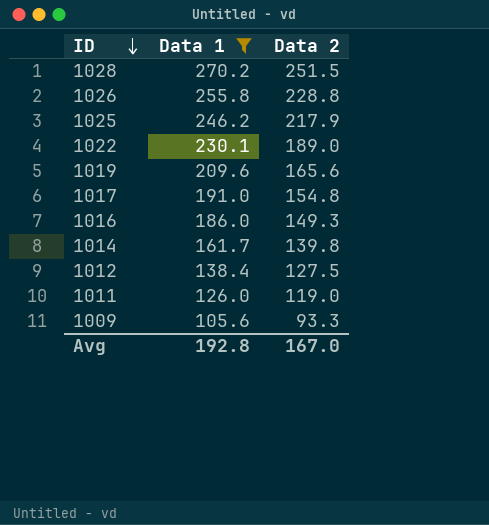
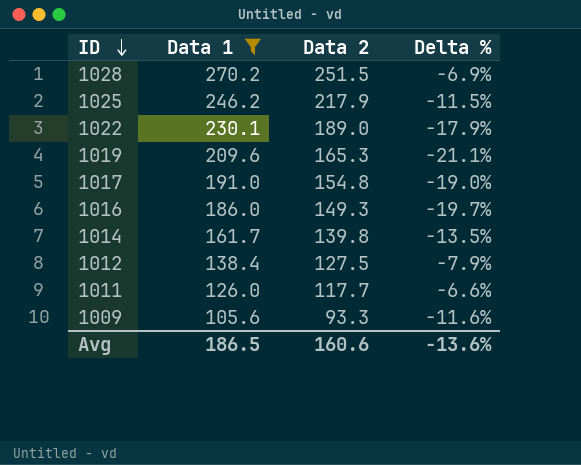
column Delta % | formula: none -> ([Data 2] - [Data 1]) / [Data 1]
row 1026: 255.8 | 228.8 -> none
1019 | Data 2: 165.6 -> 165.3
1011 | Data 2: 119.0 -> 117.7
Avg | Data 1: 192.8 -> 186.5
Avg | Data 2: 167.0 -> 160.6

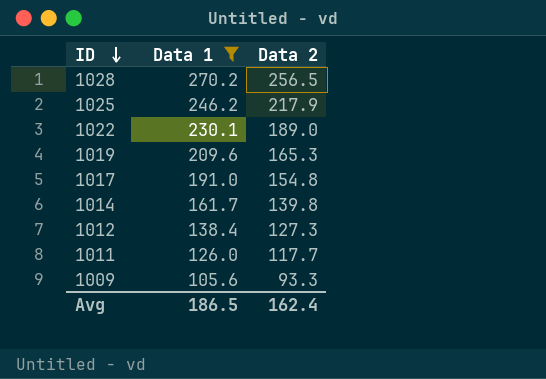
column Delta % | formula: ([Data 2] - [Data 1]) / [Data 1] -> none
row 1016: 186.0 | 149.3 | -19.7% -> none
1028 | Data 2: 251.5 -> 256.5
1012 | Data 2: 127.5 -> 127.3
Avg | Data 2: 160.6 -> 162.4

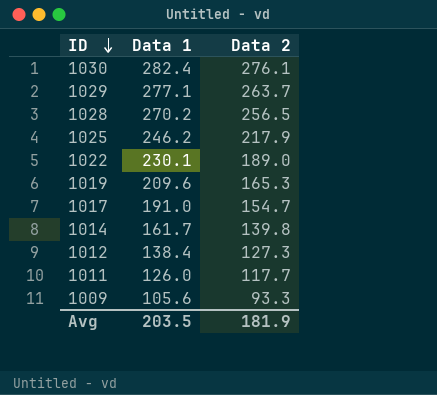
filter: Data 1 <= 270.2 -> none
1017 | Data 2: 154.8 -> 154.7
Avg | Data 1: 186.5 -> 203.5
Avg | Data 2: 162.4 -> 181.9

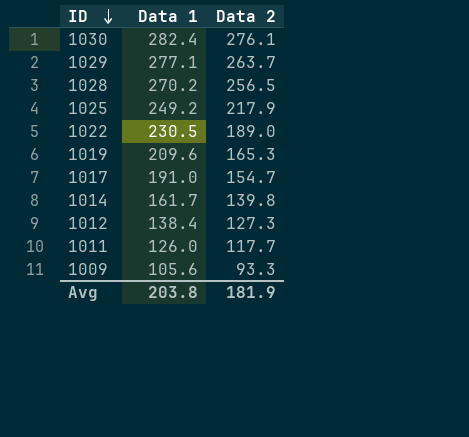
1025 | Data 1: 246.2 -> 249.2
1022 | Data 1: 230.1 -> 230.5
Avg | Data 1: 203.5 -> 203.8

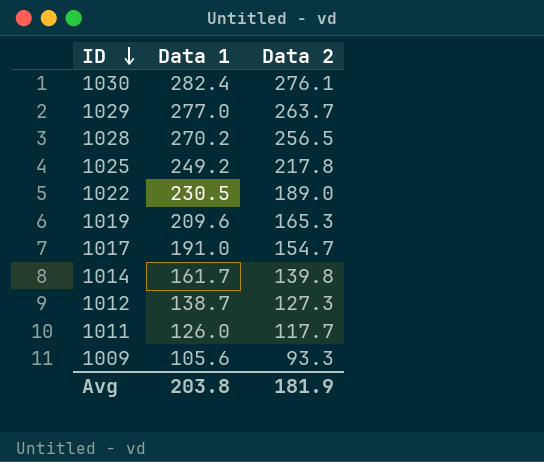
1029 | Data 1: 277.1 -> 277.0
1025 | Data 2: 217.9 -> 217.8
1012 | Data 1: 138.4 -> 138.7

